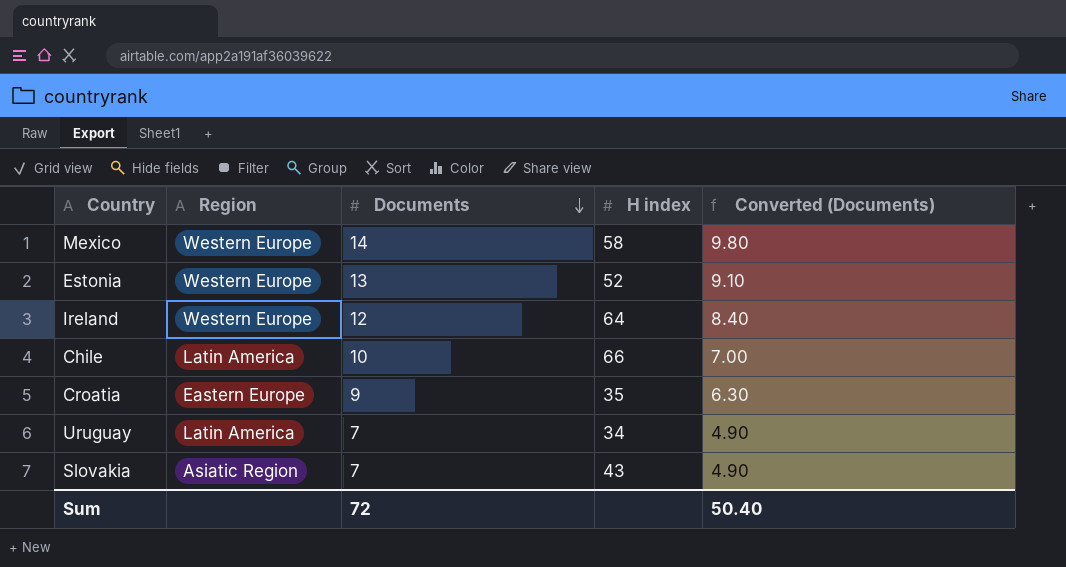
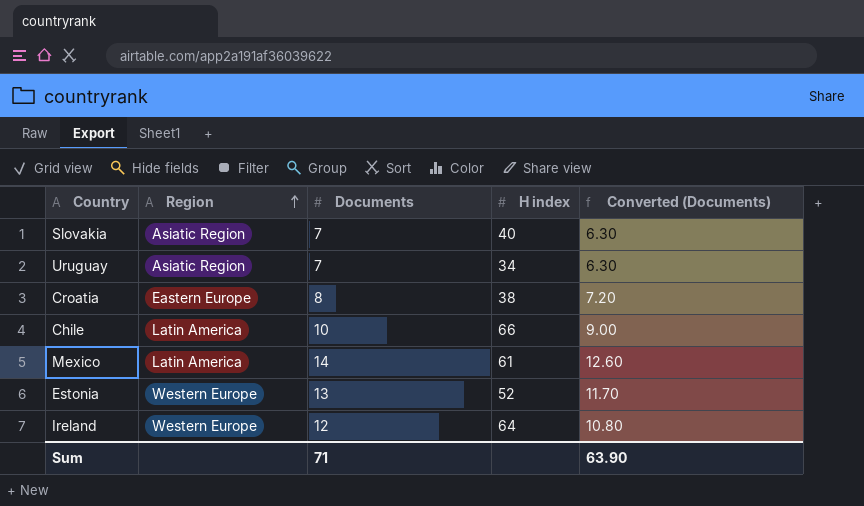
row order: Documents descending -> Region ascending
column Converted (Documents) | formula: [Documents] * 0.7 -> [Documents] * 0.9
Slovakia | H index: 43 -> 40
Uruguay | Region: Latin America -> Asiatic Region
Croatia | Documents: 9 -> 8
Croatia | H index: 35 -> 38
Mexico | Region: Western Europe -> Latin America
Mexico | H index: 58 -> 61
Sum | Documents: 72 -> 71
Sum | Converted (Documents): 50.40 -> 63.90

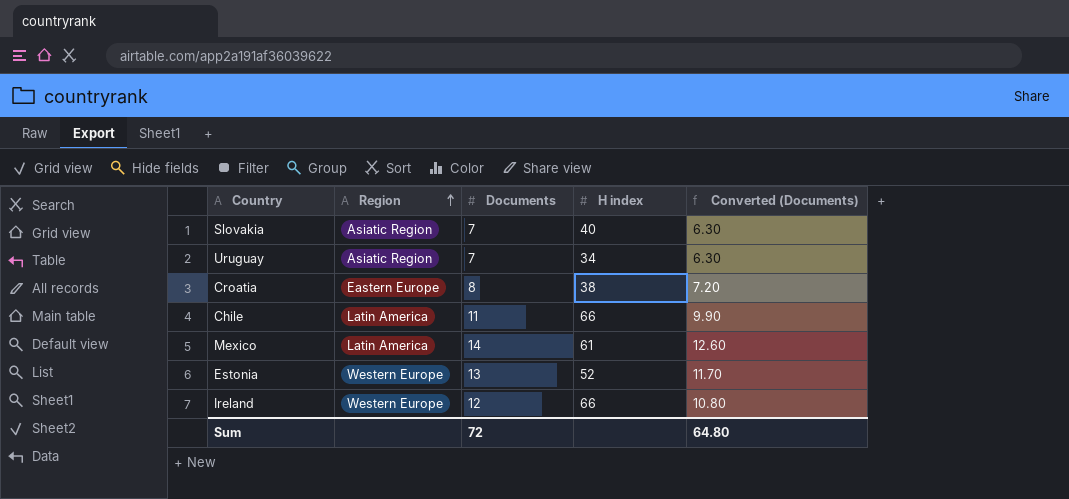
Chile | Documents: 10 -> 11
Chile | Converted (Documents): 9.00 -> 9.90
Ireland | H index: 64 -> 66
Sum | Documents: 71 -> 72
Sum | Converted (Documents): 63.90 -> 64.80

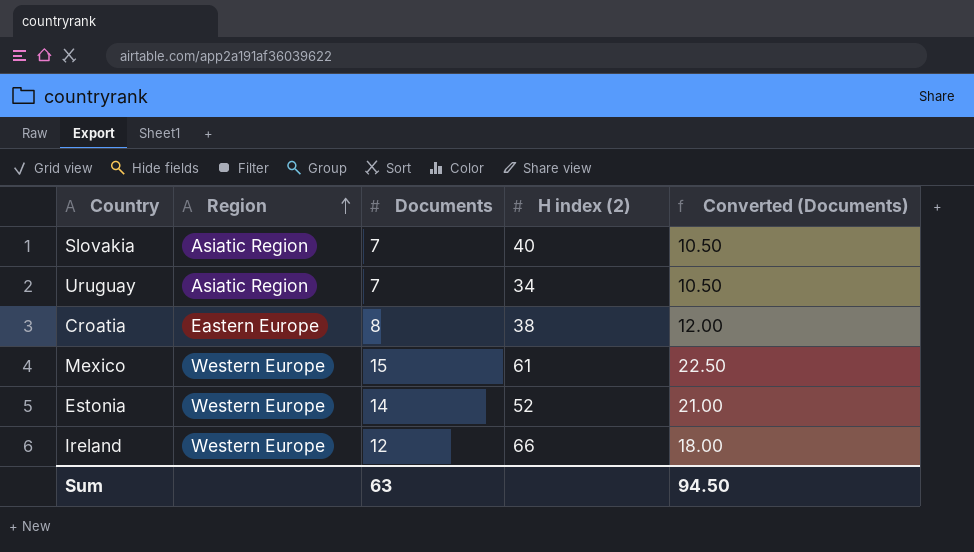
column name: H index -> H index (2)
column Converted (Documents) | formula: [Documents] * 0.9 -> [Documents] * 1.5
row Chile: Latin America | 11 | 66 | 9.90 -> none
Mexico | Region: Latin America -> Western Europe
Mexico | Documents: 14 -> 15
Estonia | Documents: 13 -> 14
Sum | Documents: 72 -> 63
Sum | Converted (Documents): 64.80 -> 94.50

